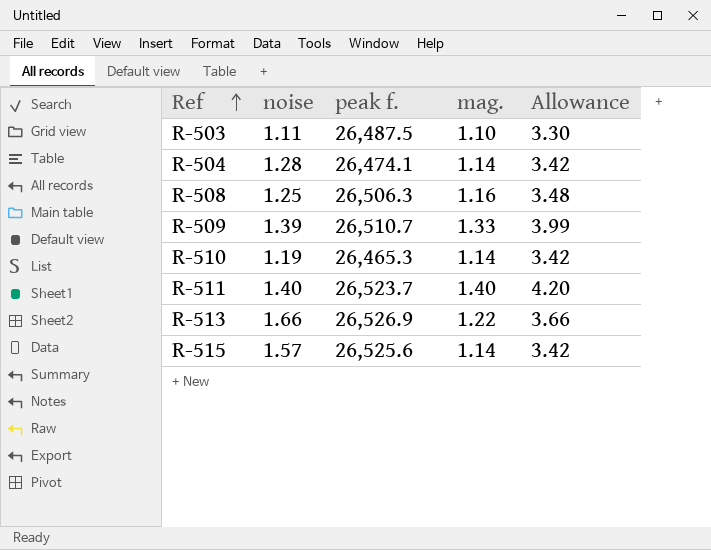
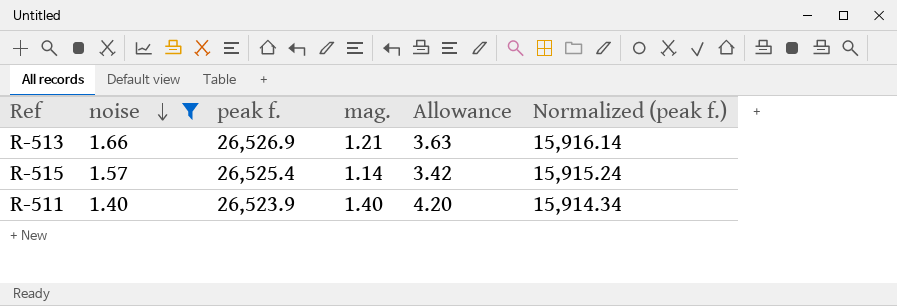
filter: none -> noise >= 1.40
row order: Ref ascending -> noise descending
column Normalized (peak f.) | formula: none -> [peak f.] * 0.6
R-513 | mag.: 1.22 -> 1.21
R-513 | Allowance: 3.66 -> 3.63
R-515 | peak f.: 26,525.6 -> 26,525.4
R-511 | peak f.: 26,523.7 -> 26,523.9

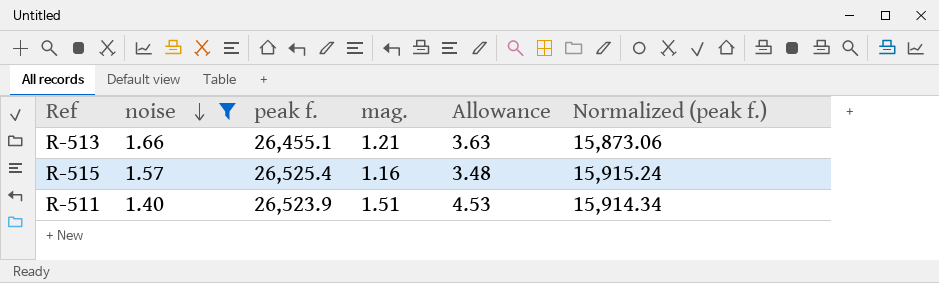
R-513 | peak f.: 26,526.9 -> 26,455.1
R-513 | Normalized (peak f.): 15,916.14 -> 15,873.06
R-515 | mag.: 1.14 -> 1.16
R-515 | Allowance: 3.42 -> 3.48
R-511 | mag.: 1.40 -> 1.51
R-511 | Allowance: 4.20 -> 4.53

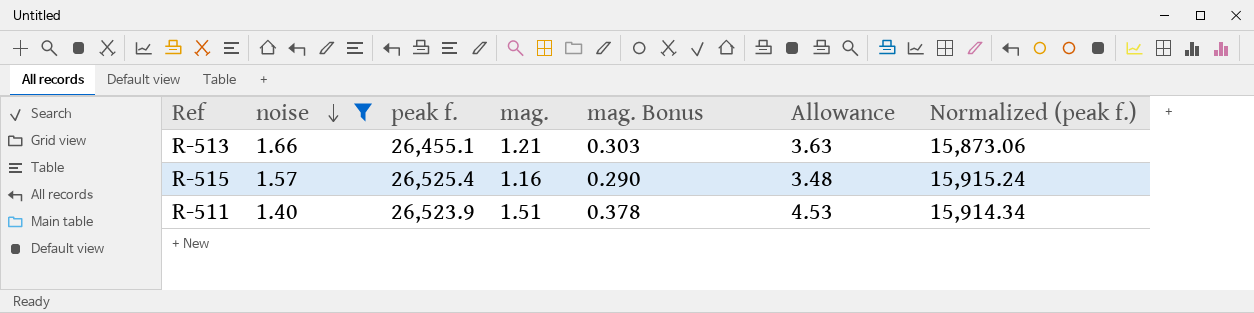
column mag. Bonus | formula: none -> [mag.] * 0.25

